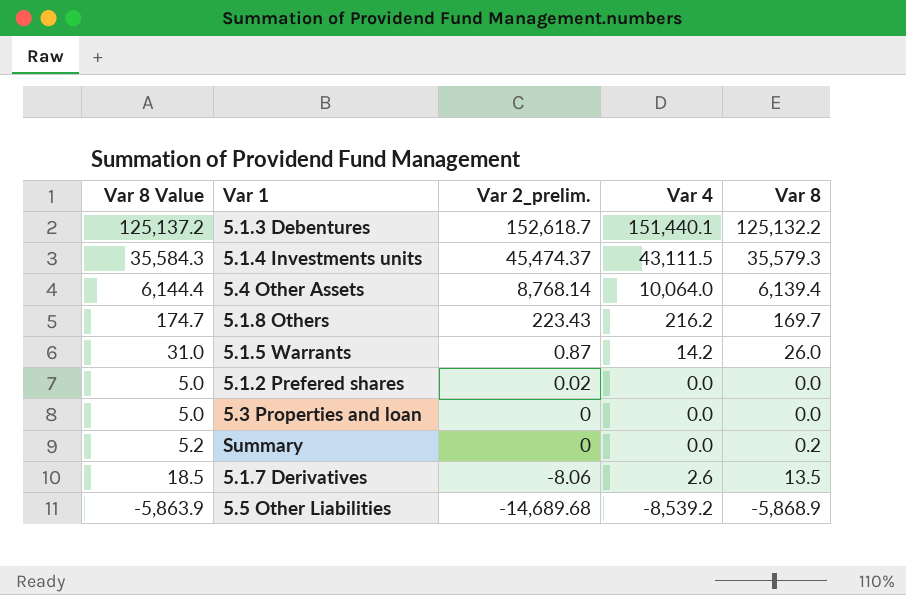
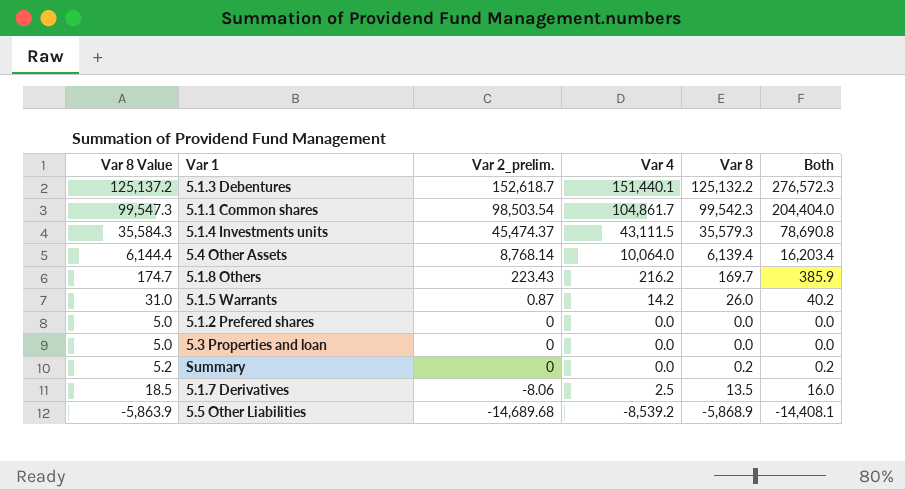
column Both | formula: none -> [Var 4] + [Var 8]
row 5.1.1 Common shares: none -> 99,547.3 | 98,503.54 | 104,861.7 | 99,542.3 | 204,404.0
5.1.2 Prefered shares | Var 2_prelim.: 0.02 -> 0
5.1.7 Derivatives | Var 4: 2.6 -> 2.5

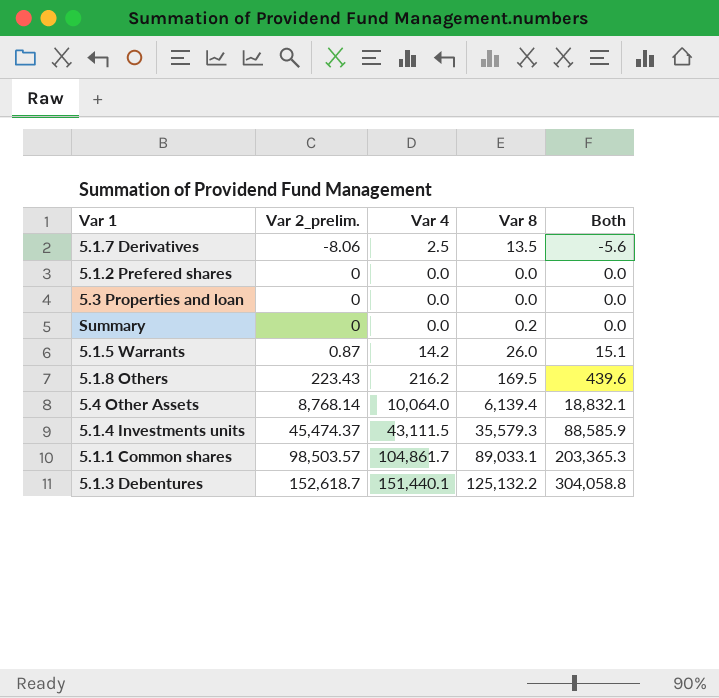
row order: Var 2_prelim. descending -> Var 2_prelim. ascending
column Var 8 Value | formula: [Var 8] + 5 -> none
column Both | formula: [Var 4] + [Var 8] -> [Var 2_prelim.] + [Var 4]
row 5.5 Other Liabilities: -5,863.9 | -14,689.68 | -8,539.2 | -5,868.9 | -14,408.1 -> none
5.1.8 Others | Var 8: 169.7 -> 169.5
5.1.1 Common shares | Var 2_prelim.: 98,503.54 -> 98,503.57
5.1.1 Common shares | Var 8: 99,542.3 -> 89,033.1

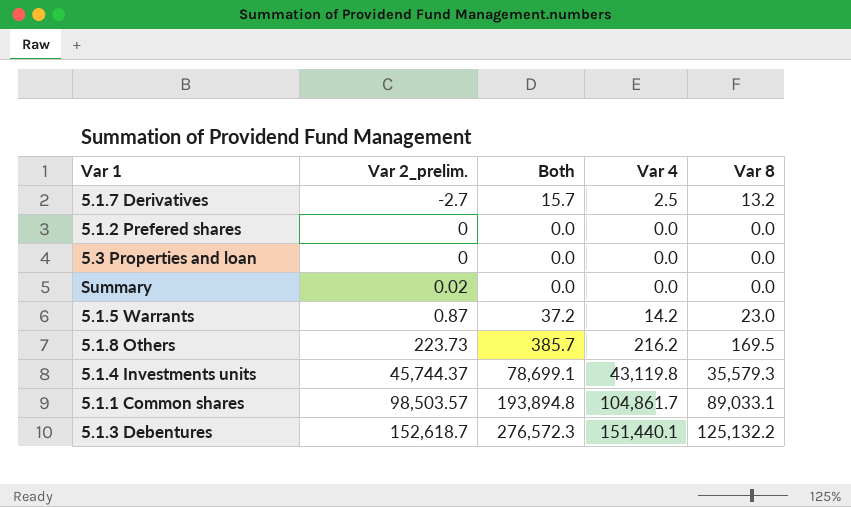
column Both | formula: [Var 2_prelim.] + [Var 4] -> [Var 4] + [Var 8]
column Both | position: 5 -> 3
row 5.4 Other Assets: 8,768.14 | 10,064.0 | 6,139.4 | 18,832.1 -> none
5.1.7 Derivatives | Var 2_prelim.: -8.06 -> -2.7
5.1.7 Derivatives | Var 8: 13.5 -> 13.2
Summary | Var 2_prelim.: 0 -> 0.02
Summary | Var 8: 0.2 -> 0.0
5.1.5 Warrants | Var 8: 26.0 -> 23.0
5.1.8 Others | Var 2_prelim.: 223.43 -> 223.73
5.1.4 Investments units | Var 2_prelim.: 45,474.37 -> 45,744.37
5.1.4 Investments units | Var 4: 43,111.5 -> 43,119.8

